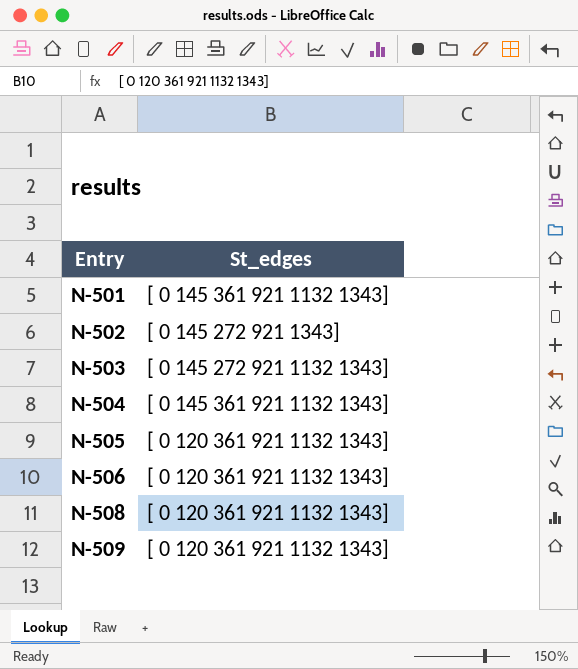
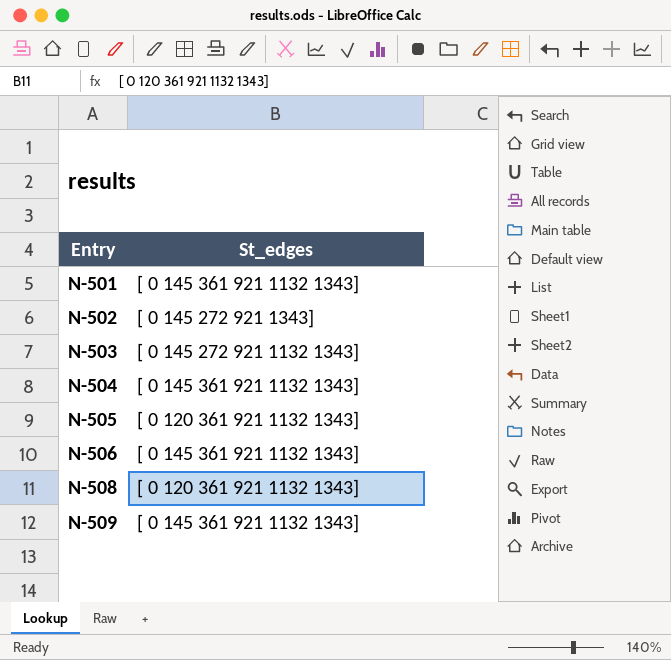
N-506 | St_edges: [ 0 120 361 921 1132 1343] -> [ 0 145 361 921 1132 1343]
N-509 | St_edges: [ 0 120 361 921 1132 1343] -> [ 0 145 361 921 1132 1343]

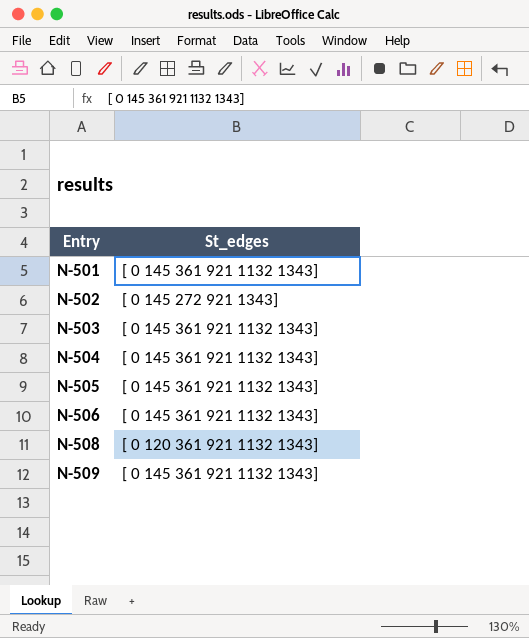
N-503 | St_edges: [ 0 145 272 921 1132 1343] -> [ 0 145 361 921 1132 1343]
N-505 | St_edges: [ 0 120 361 921 1132 1343] -> [ 0 145 361 921 1132 1343]

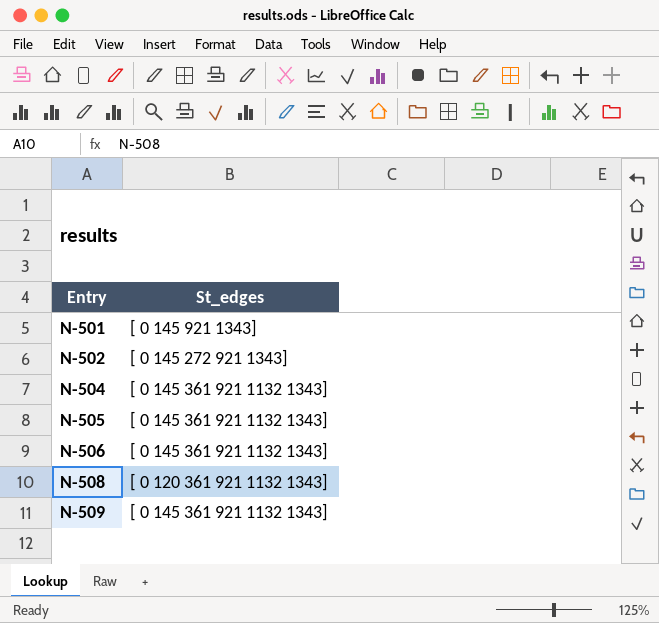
row N-503: [ 0 145 361 921 1132 1343] -> none
N-501 | St_edges: [ 0 145 361 921 1132 1343] -> [ 0 145 921 1343]

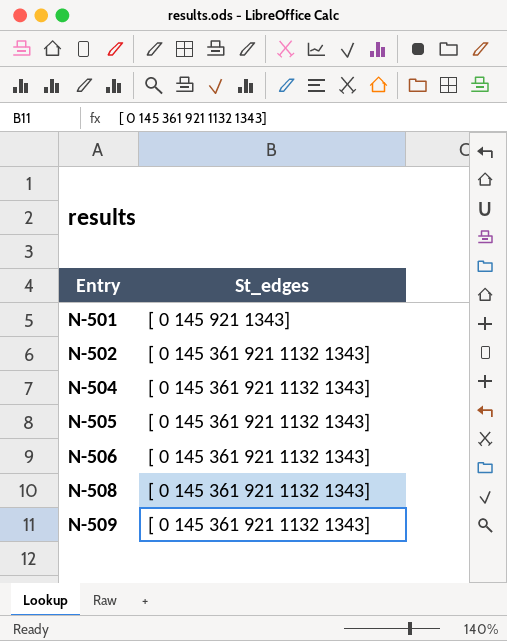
N-502 | St_edges: [ 0 145 272 921 1343] -> [ 0 145 361 921 1132 1343]
N-508 | St_edges: [ 0 120 361 921 1132 1343] -> [ 0 145 361 921 1132 1343]

